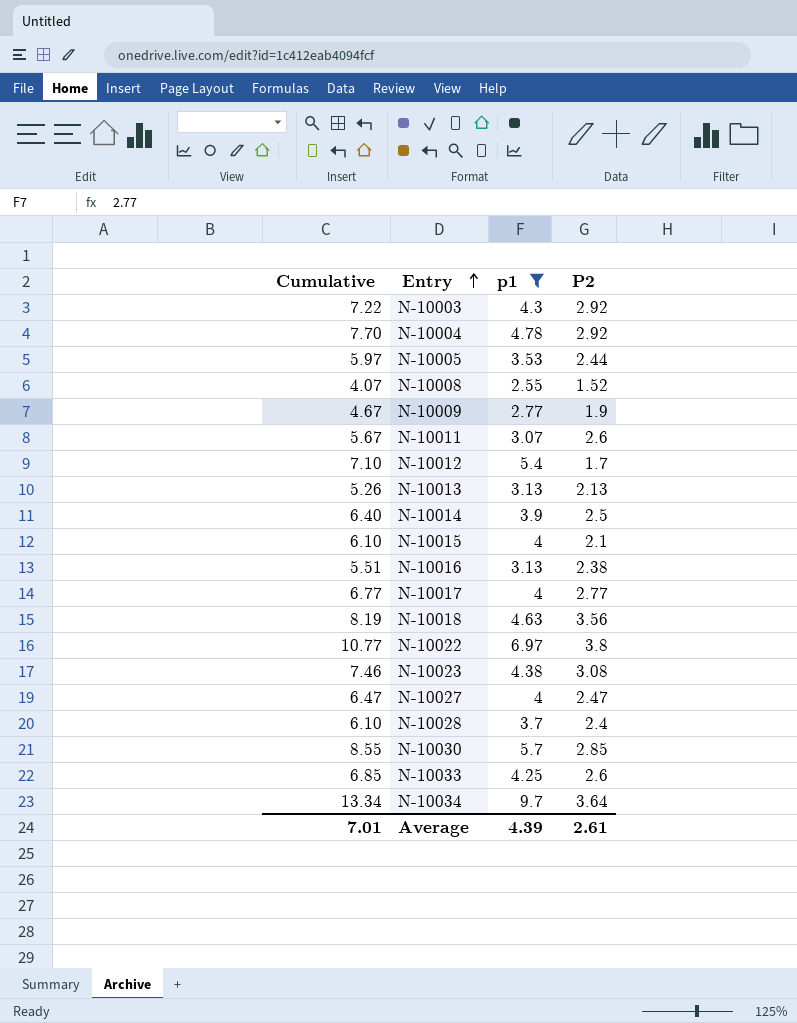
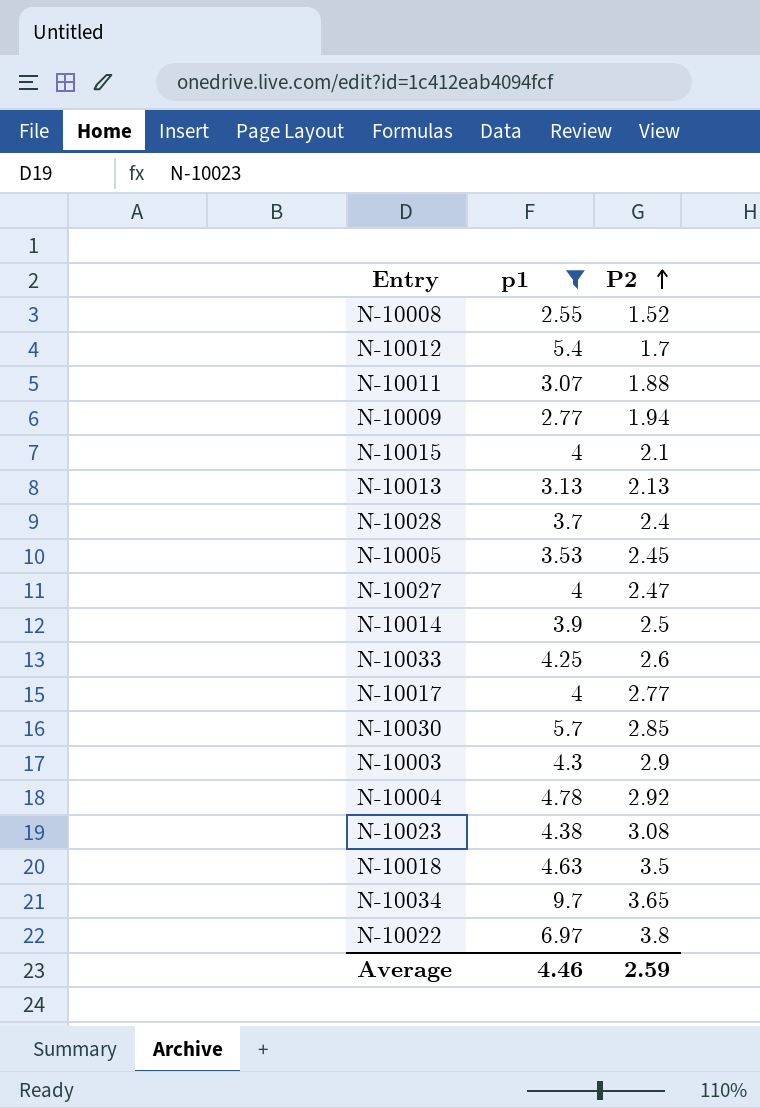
row order: Entry ascending -> P2 ascending
column Cumulative | formula: [p1] + [P2] -> none
row N-10016: 5.51 | 3.13 | 2.38 -> none
N-10011 | P2: 2.6 -> 1.88
N-10009 | P2: 1.9 -> 1.94
N-10005 | P2: 2.44 -> 2.45
N-10003 | P2: 2.92 -> 2.9
N-10018 | P2: 3.56 -> 3.5
N-10034 | P2: 3.64 -> 3.65
Average | p1: 4.39 -> 4.46
Average | P2: 2.61 -> 2.59

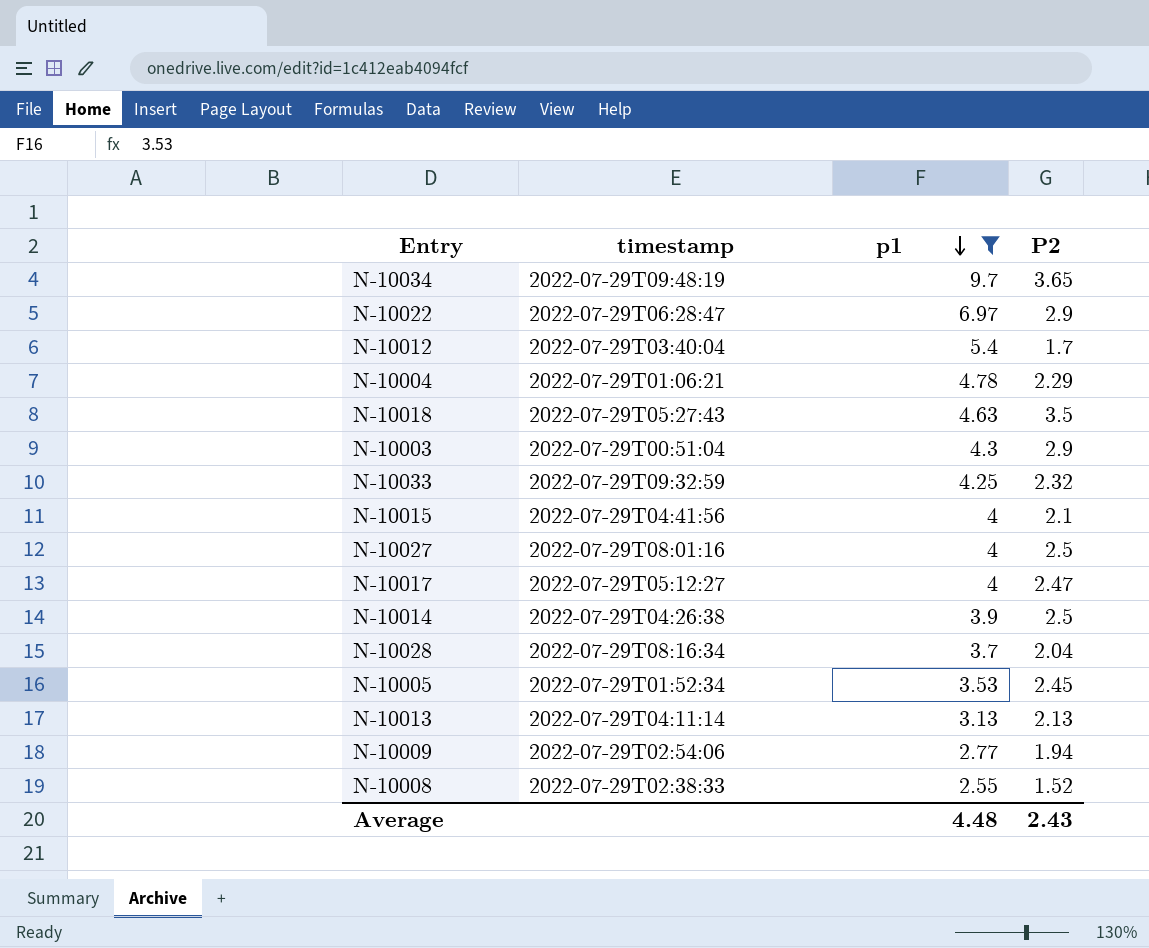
row order: P2 ascending -> p1 descending
column timestamp | position: none -> 2
row N-10011: 3.07 | 1.88 -> none
row N-10030: 5.7 | 2.85 -> none
row N-10023: 4.38 | 3.08 -> none
N-10022 | P2: 3.8 -> 2.9
N-10004 | P2: 2.92 -> 2.29
N-10033 | P2: 2.6 -> 2.32
N-10027 | P2: 2.47 -> 2.5
N-10017 | P2: 2.77 -> 2.47
N-10028 | P2: 2.4 -> 2.04
Average | p1: 4.46 -> 4.48
Average | P2: 2.59 -> 2.43

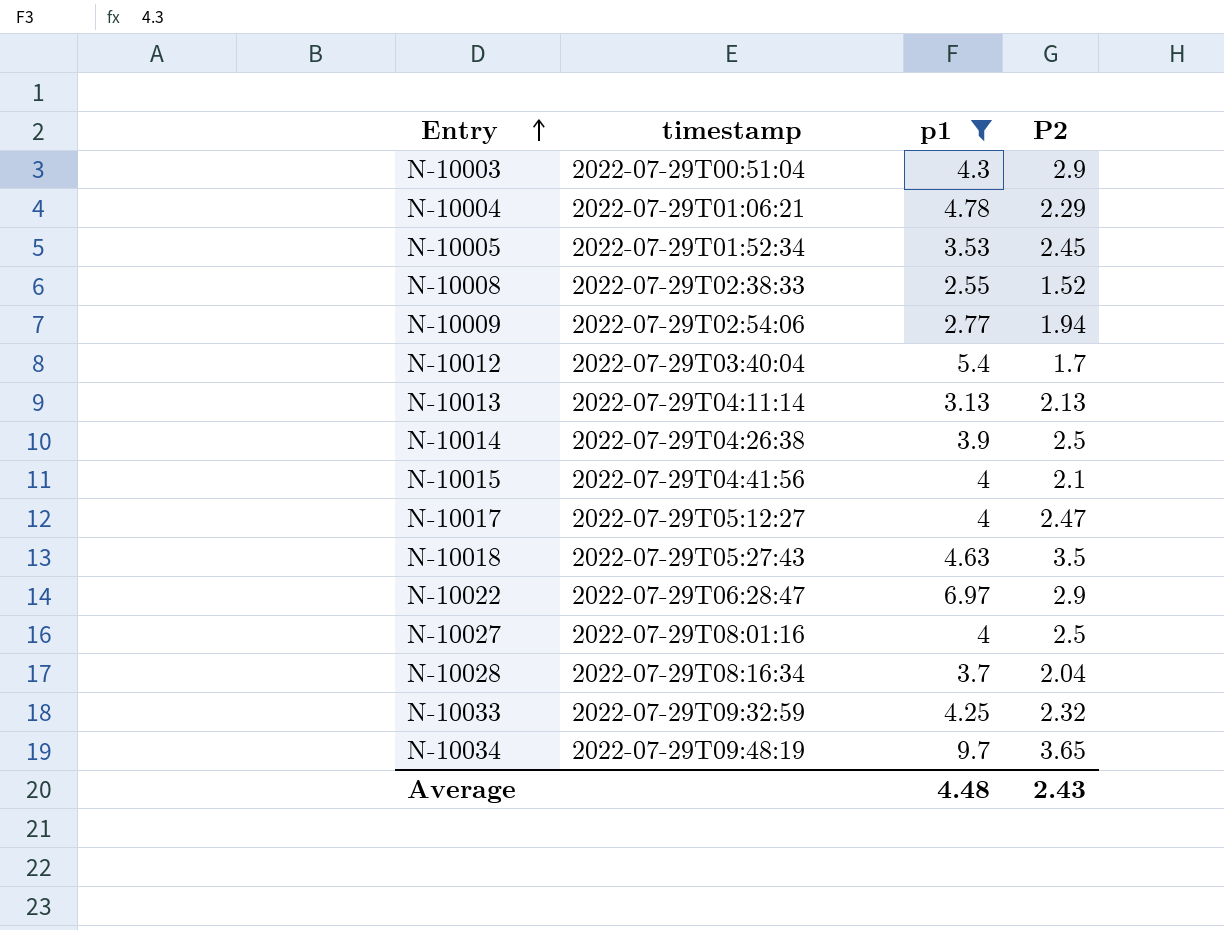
row order: p1 descending -> Entry ascending

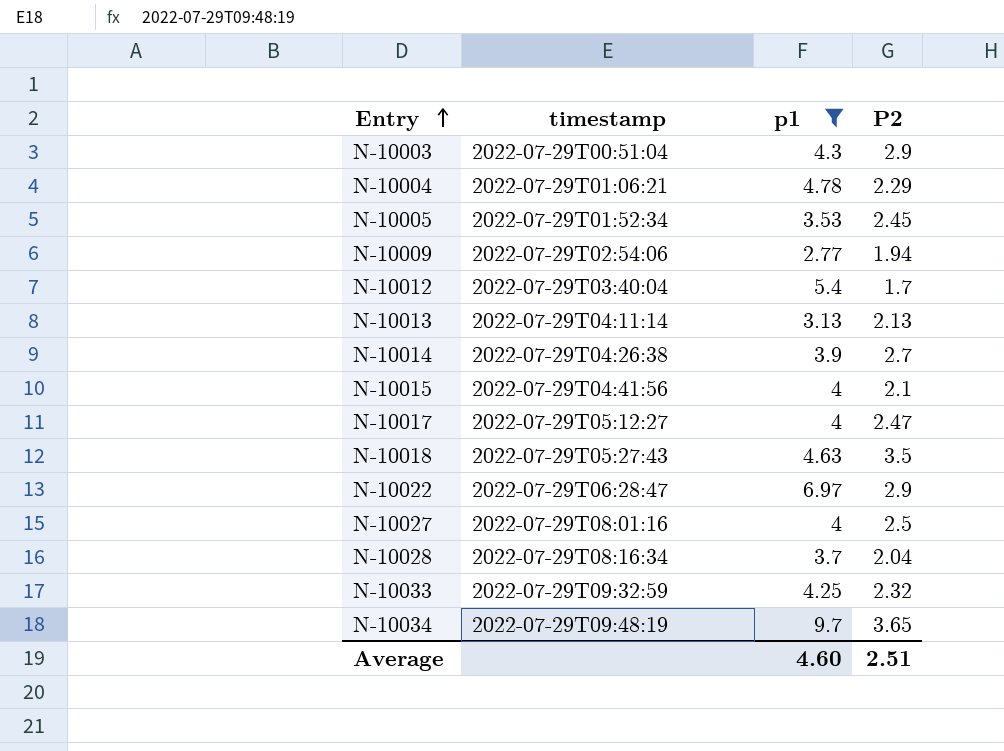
row N-10008: 2022-07-29T02:38:33 | 2.55 | 1.52 -> none
N-10014 | P2: 2.5 -> 2.7
Average | p1: 4.48 -> 4.60
Average | P2: 2.43 -> 2.51

